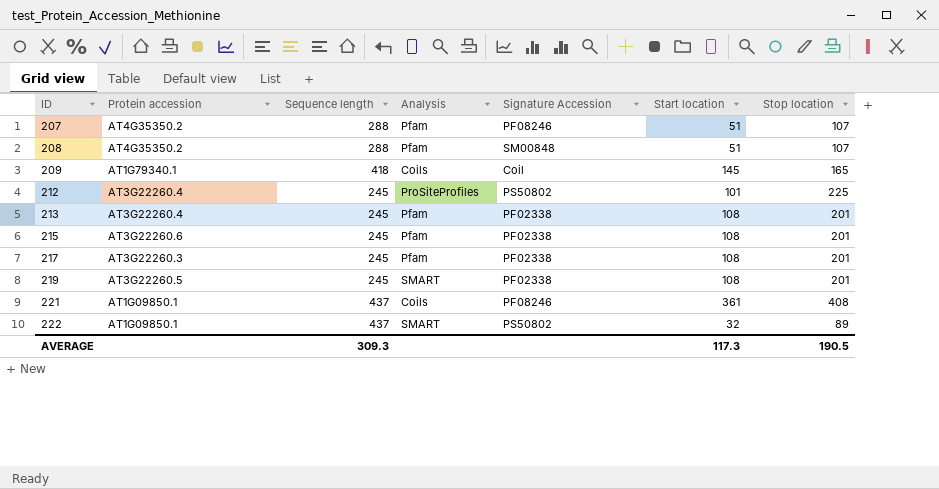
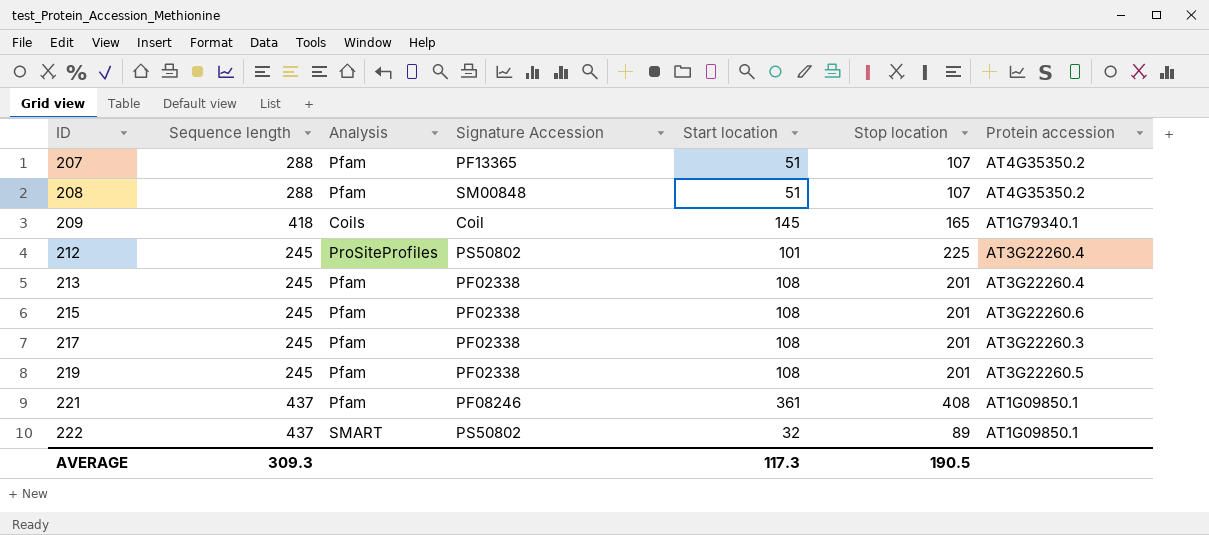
column Protein accession | position: 2 -> 7
207 | Signature Accession: PF08246 -> PF13365
219 | Analysis: SMART -> Pfam
221 | Analysis: Coils -> Pfam

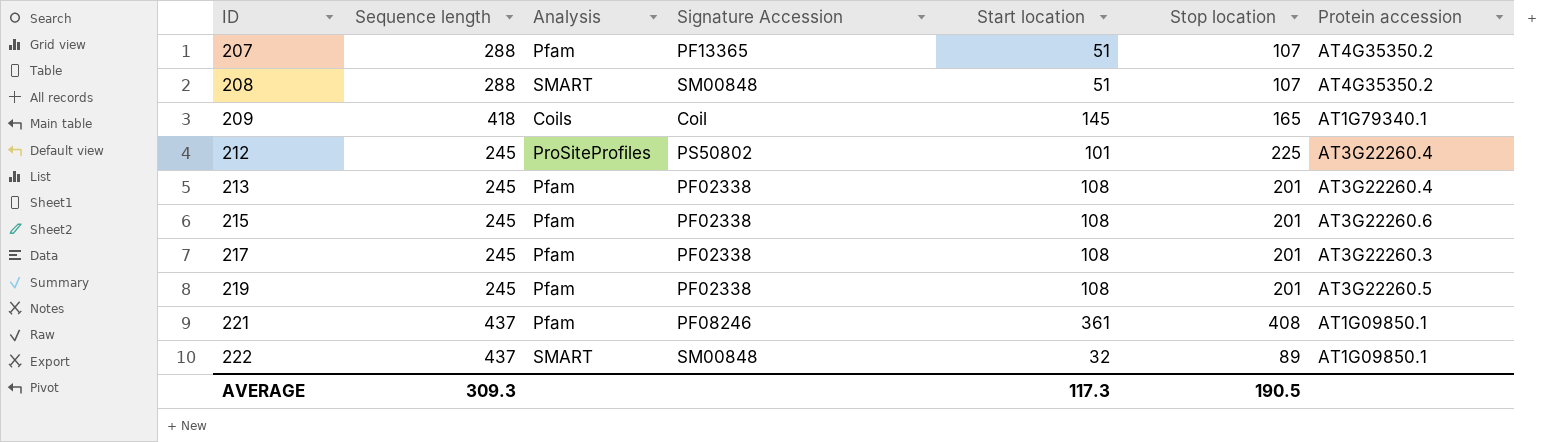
208 | Analysis: Pfam -> SMART
222 | Signature Accession: PS50802 -> SM00848

